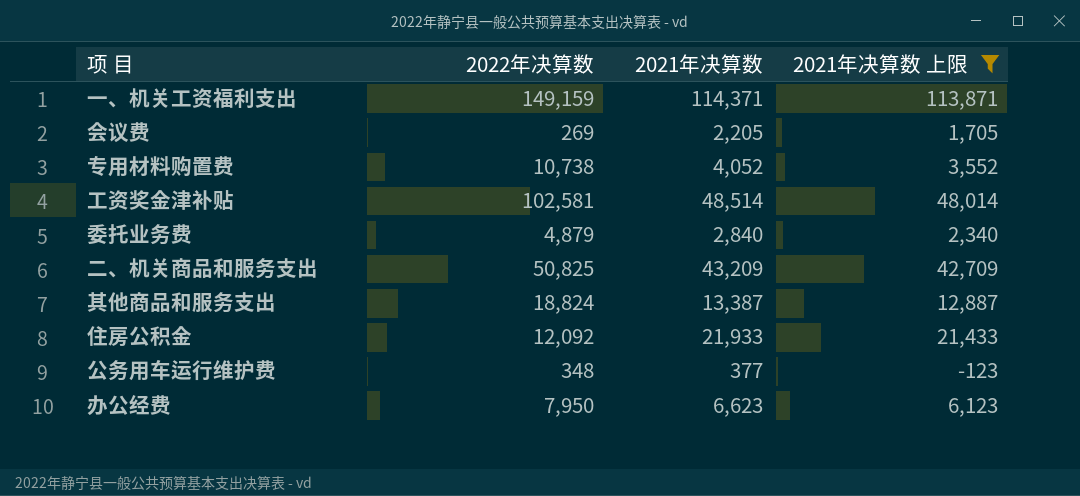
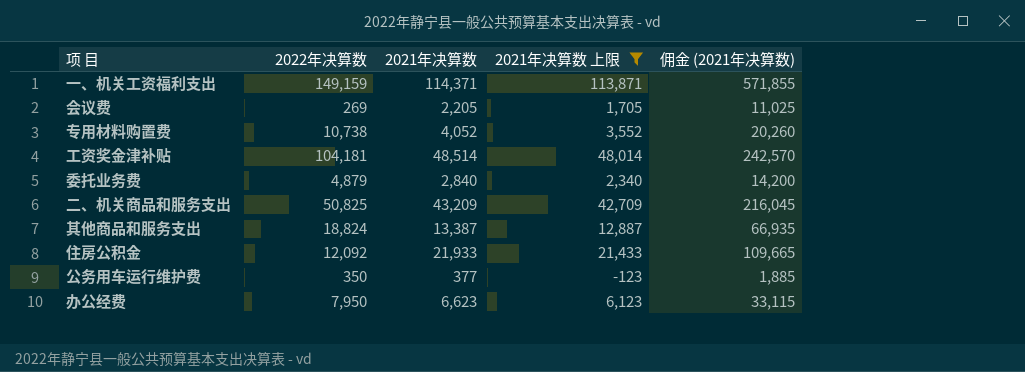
column 佣金 (2021年决算数) | formula: none -> [2021年决算数] * 5
工资奖金津补贴 | 2022年决算数: 102,581 -> 104,181
公务用车运行维护费 | 2022年决算数: 348 -> 350

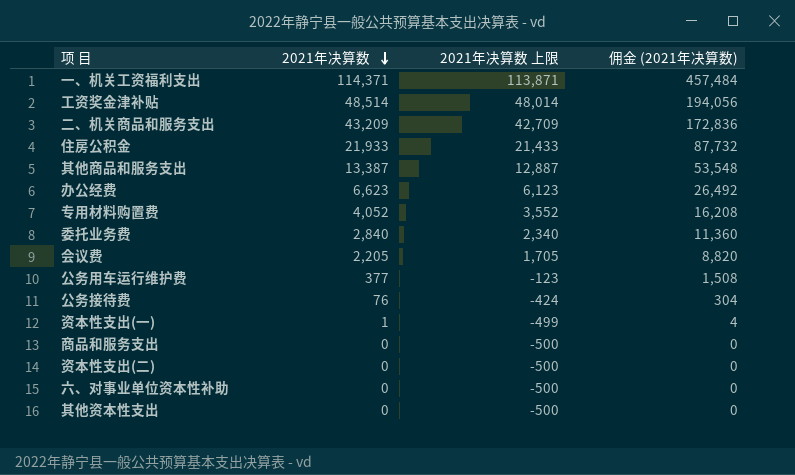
filter: 2021年决算数 上限 >= -123 -> none
row order: none -> 2021年决算数 descending
column 2022年决算数 | position: 2 -> none
column 佣金 (2021年决算数) | formula: [2021年决算数] * 5 -> [2021年决算数] * 4

